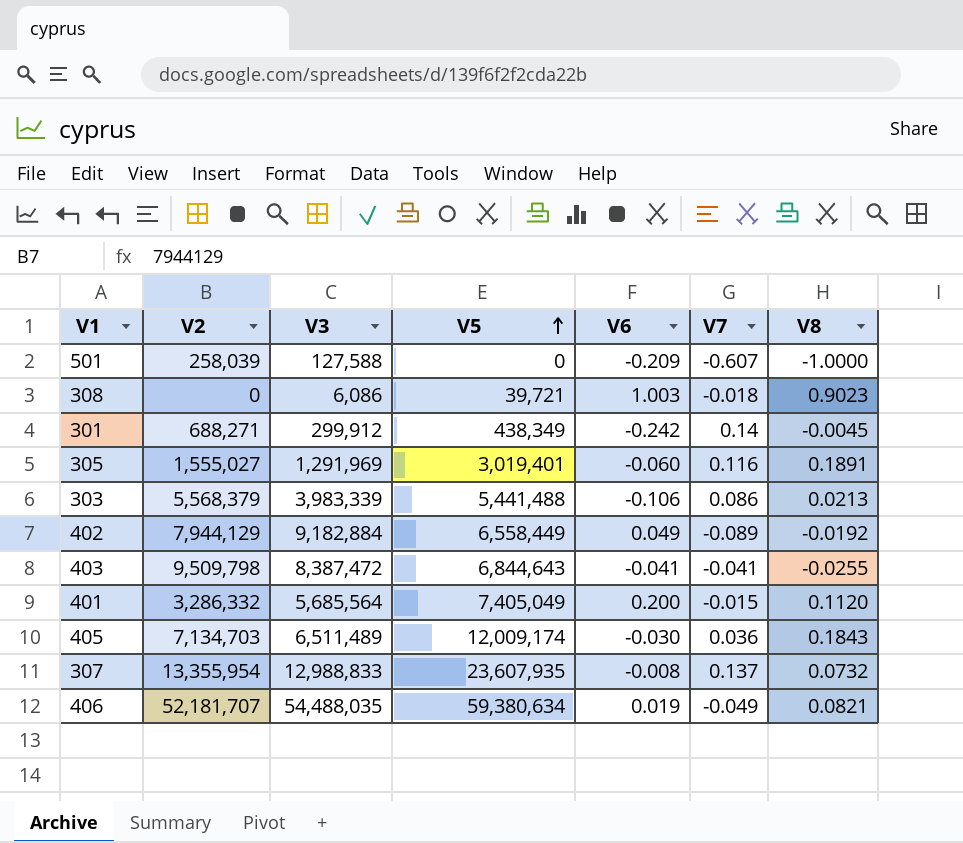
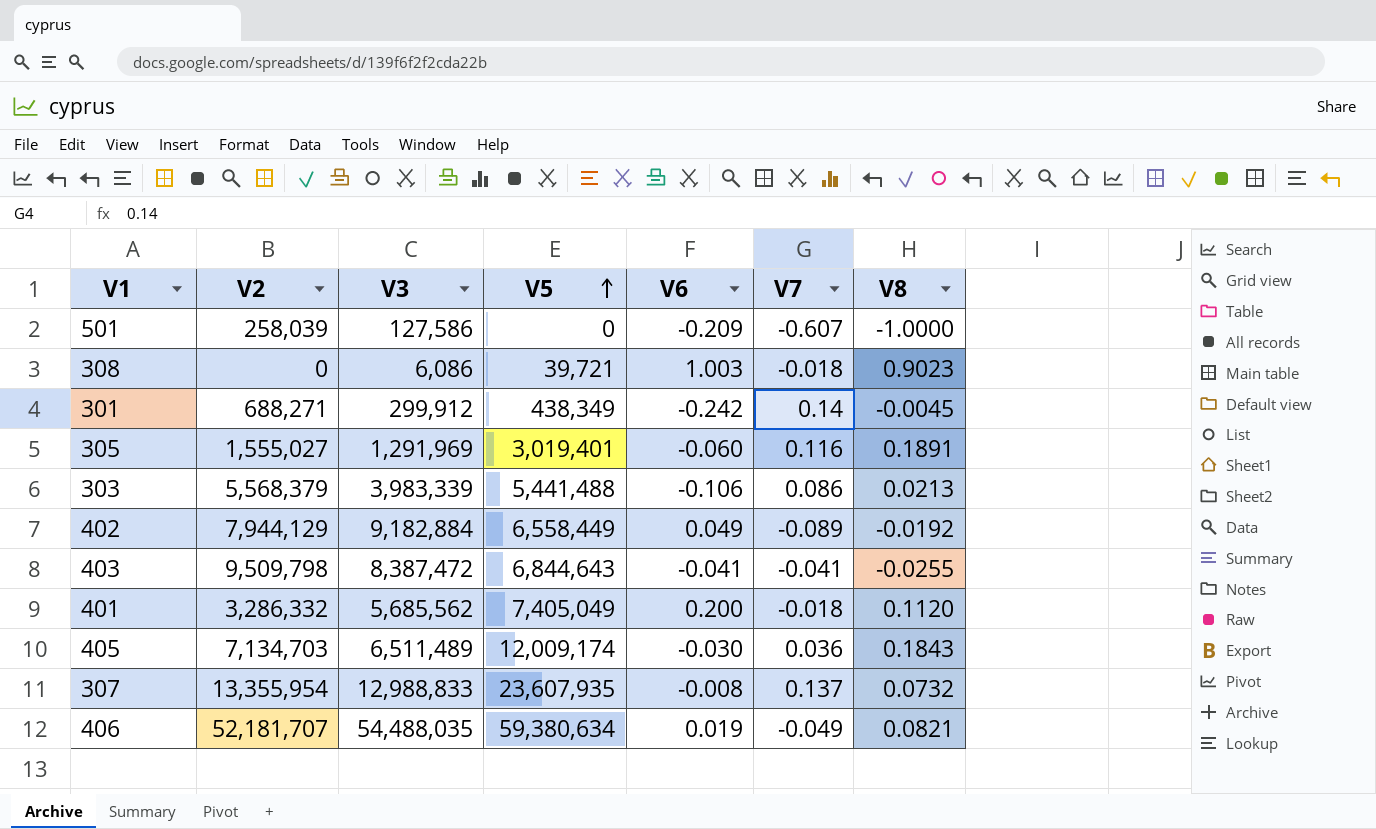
501 | V3: 127,588 -> 127,586
401 | V3: 5,685,564 -> 5,685,562
401 | V7: -0.015 -> -0.018

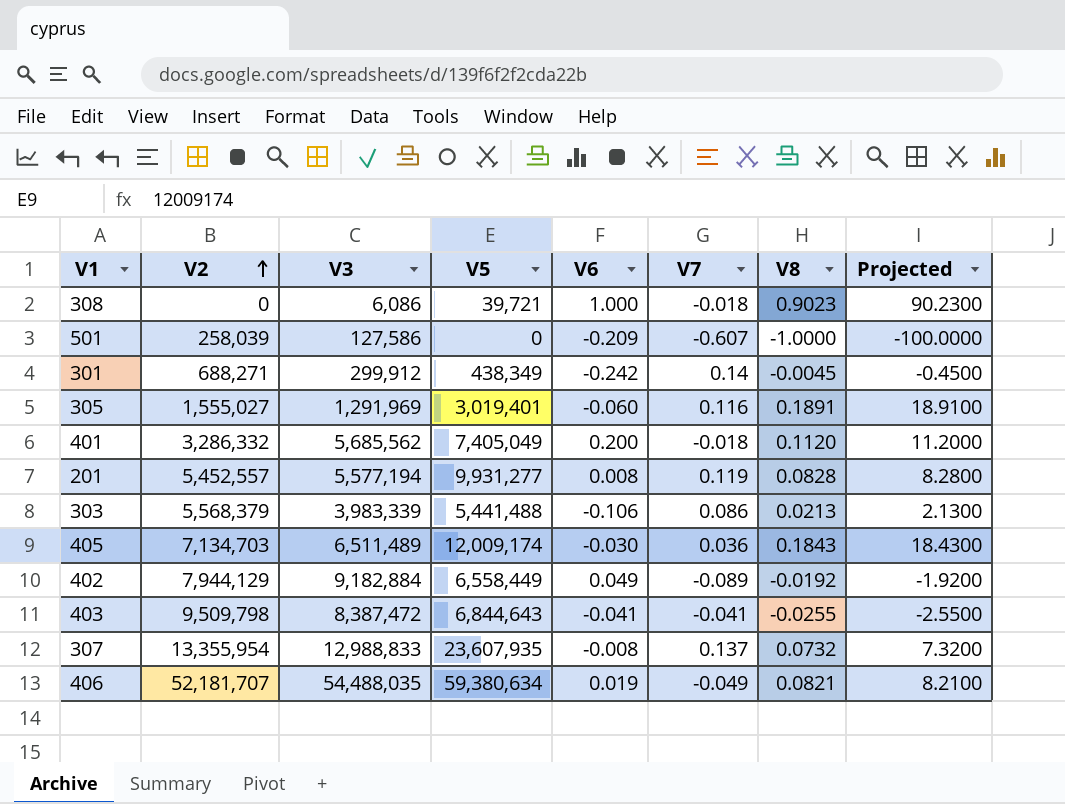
row order: V5 ascending -> V2 ascending
column Projected | formula: none -> [V8] * 100
308 | V6: 1.003 -> 1.000
row 201: none -> 5,452,557 | 5,577,194 | 9,931,277 | 0.008 | 0.119 | 0.0828 | 8.2800

